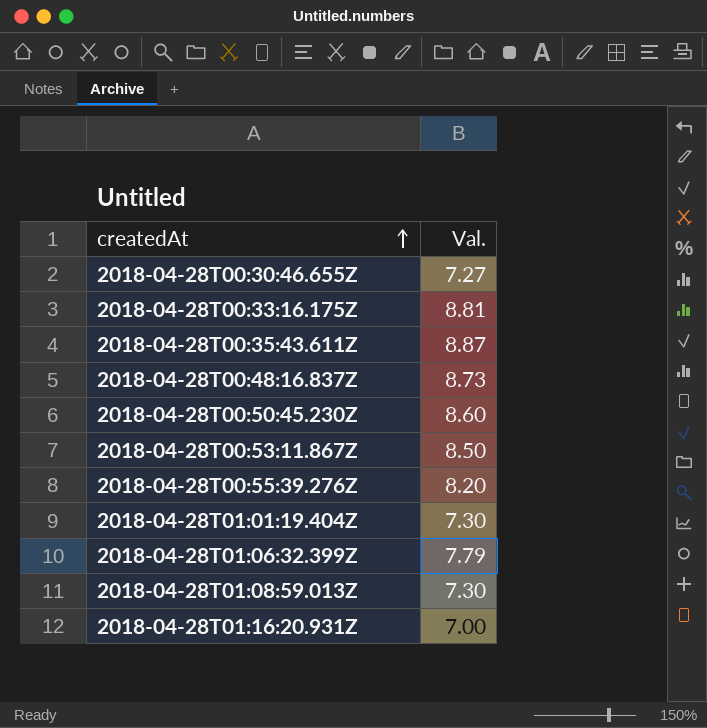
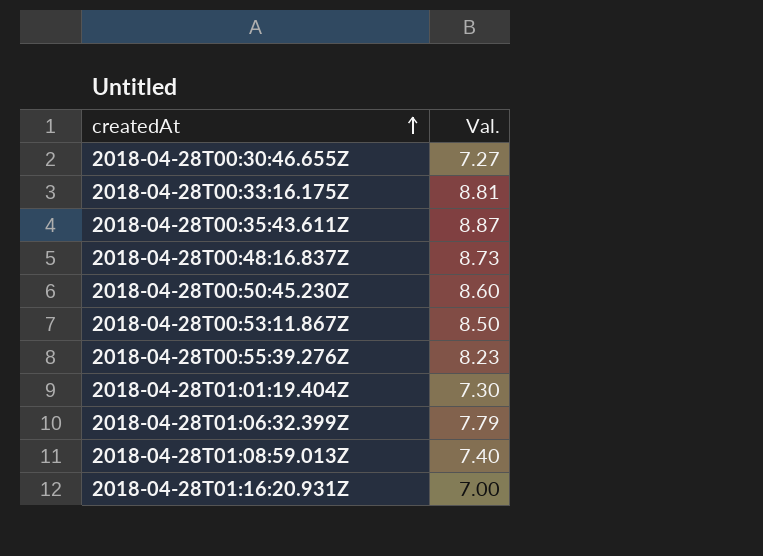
2018-04-28T00:55:39.276Z | Val.: 8.20 -> 8.23
2018-04-28T01:08:59.013Z | Val.: 7.30 -> 7.40

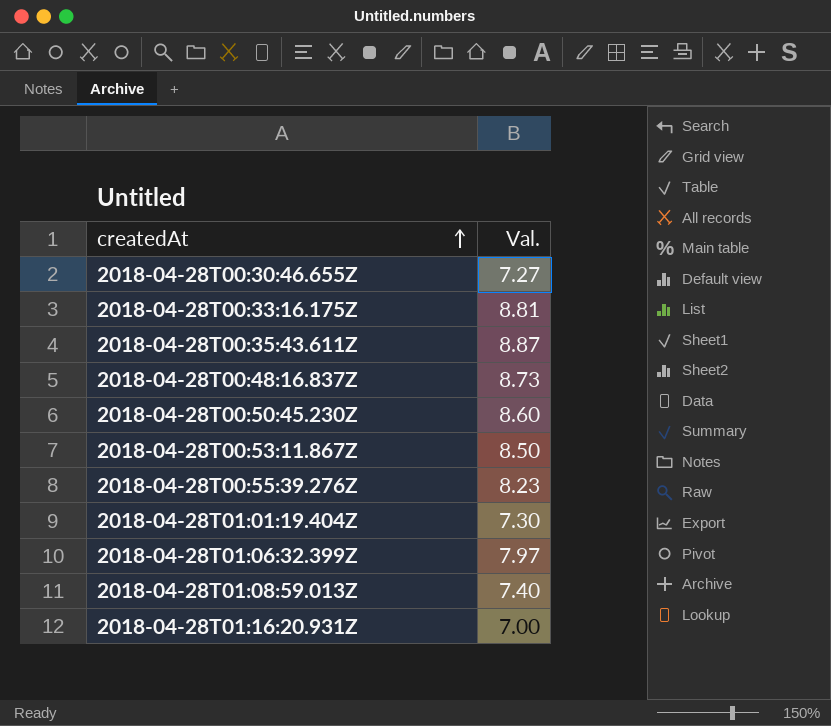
2018-04-28T01:06:32.399Z | Val.: 7.79 -> 7.97

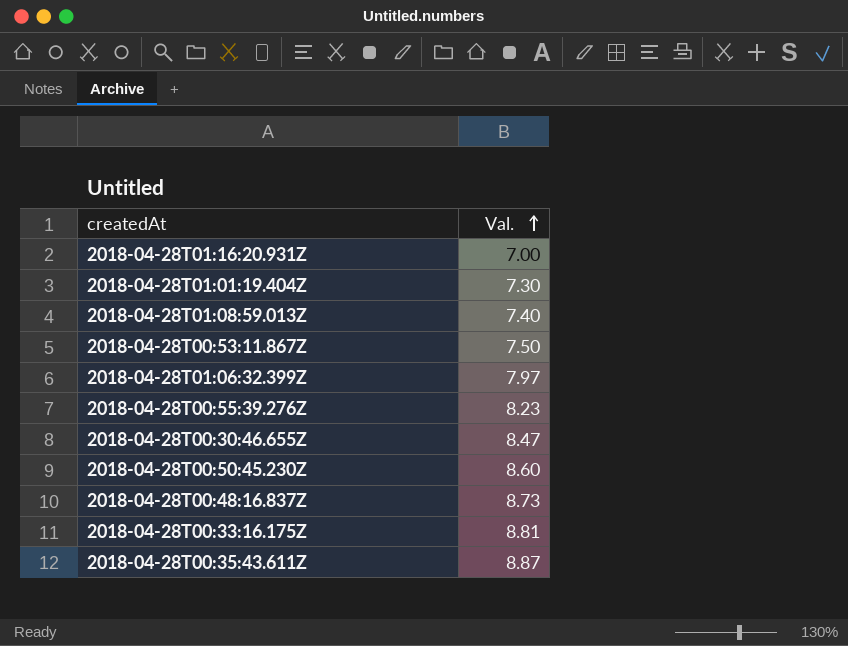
row order: createdAt ascending -> Val. ascending
2018-04-28T00:53:11.867Z | Val.: 8.50 -> 7.50
2018-04-28T00:30:46.655Z | Val.: 7.27 -> 8.47

